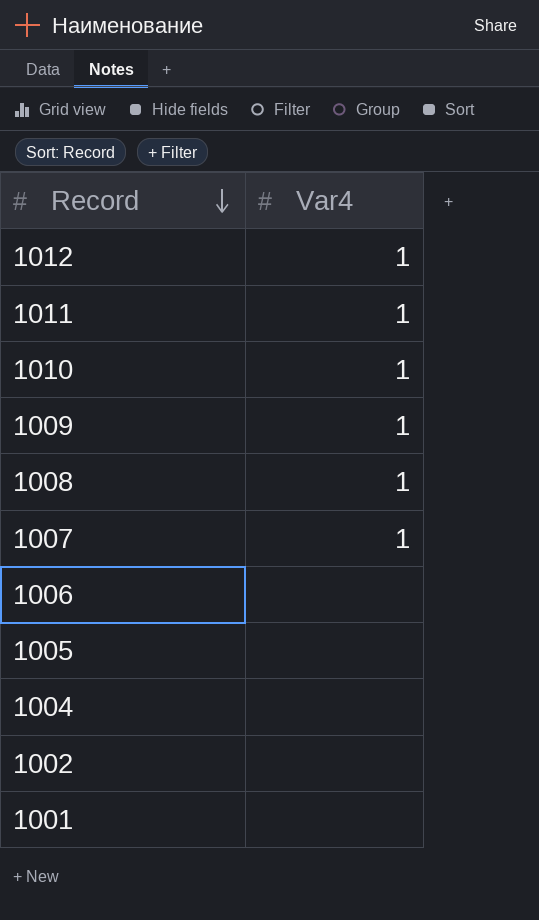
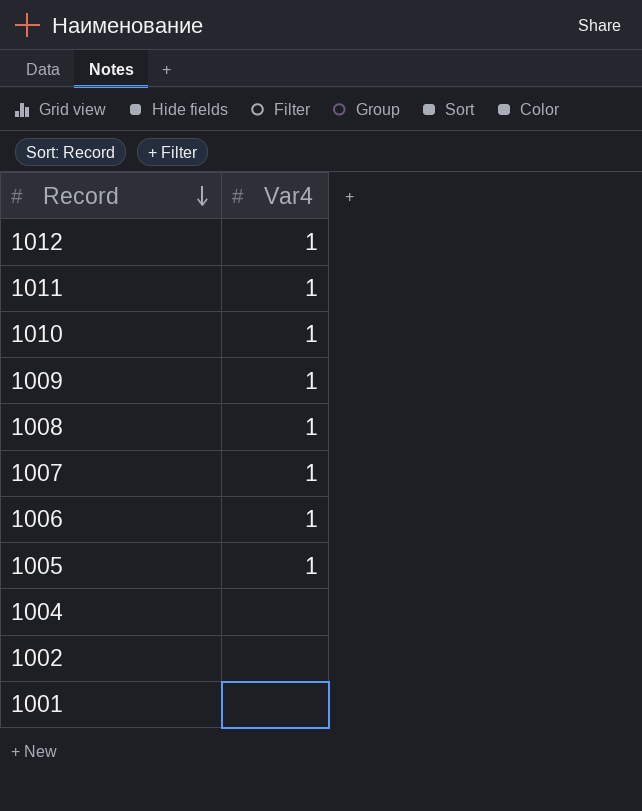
1006 | Var4: none -> 1
1005 | Var4: none -> 1

